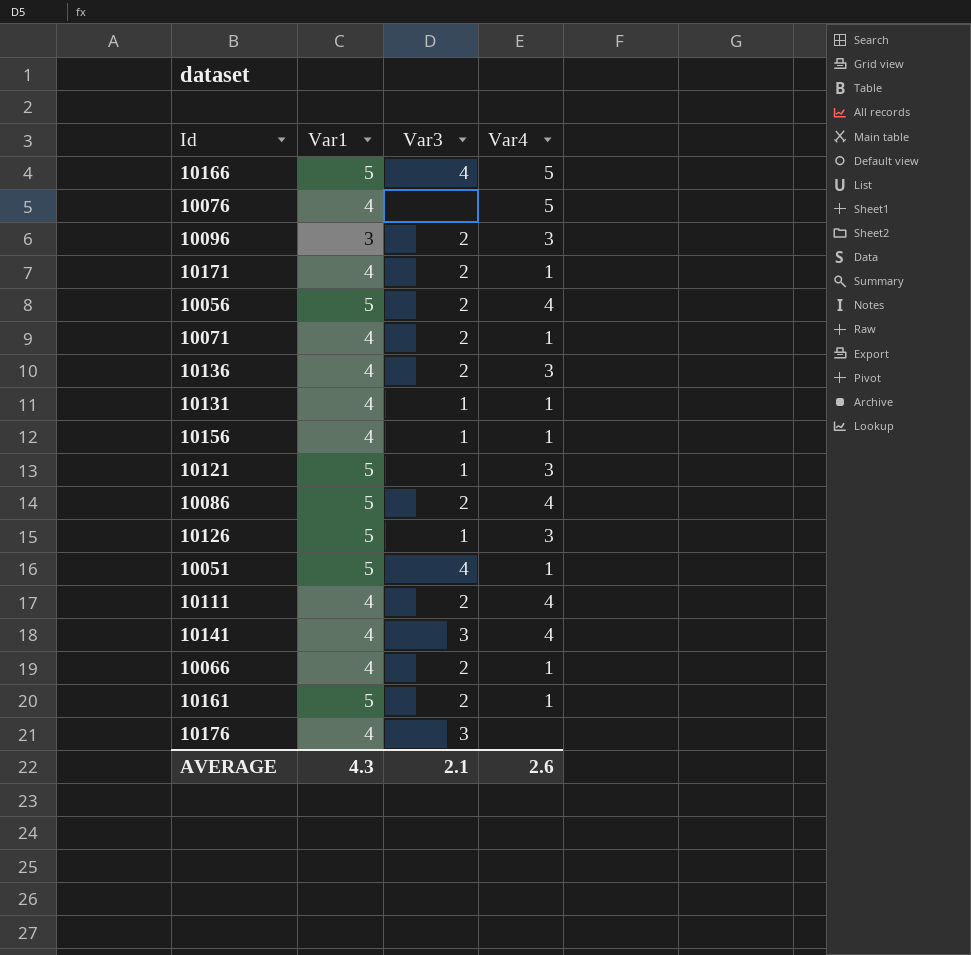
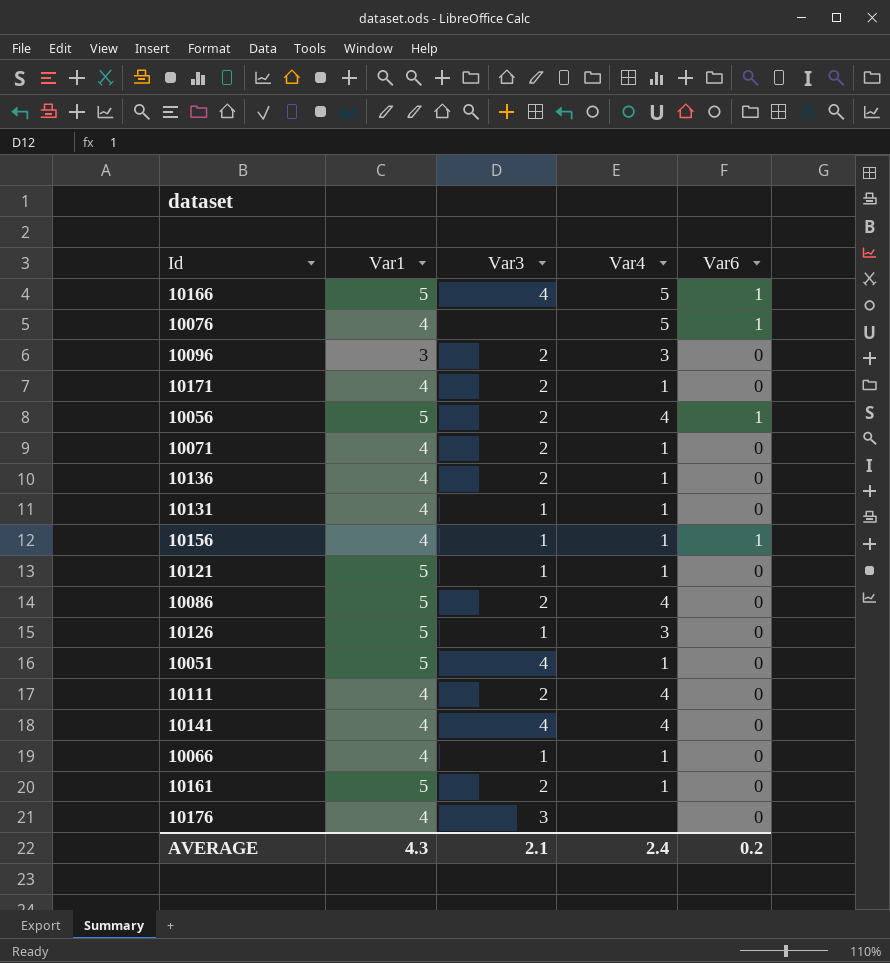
column Var6 | position: none -> 5
10136 | Var4: 3 -> 1
10121 | Var4: 3 -> 1
10141 | Var3: 3 -> 4
10066 | Var3: 2 -> 1
AVERAGE | Var4: 2.6 -> 2.4

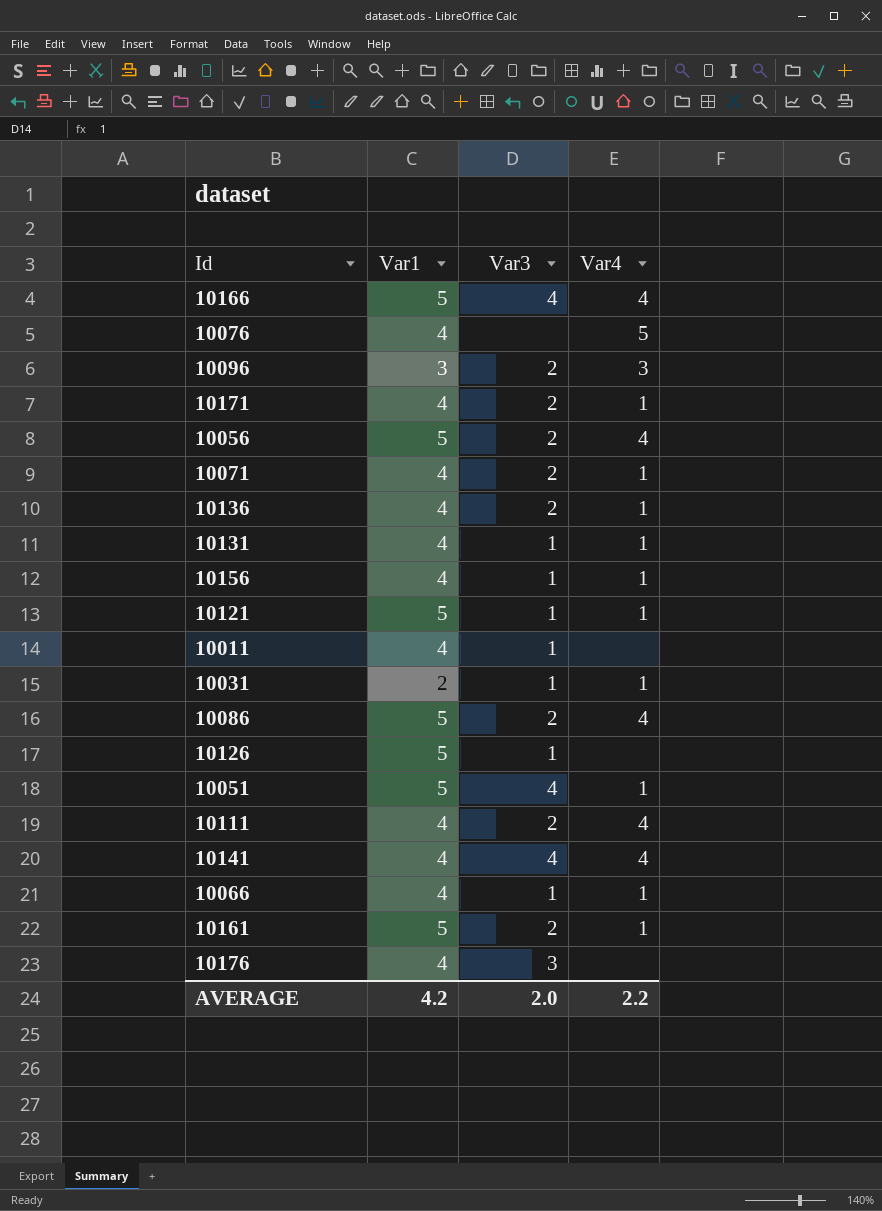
column Var6 | position: 5 -> none
10166 | Var4: 5 -> 4
row 10011: none -> 4 | 1 | none
row 10031: none -> 2 | 1 | 1
10126 | Var4: 3 -> none
AVERAGE | Var1: 4.3 -> 4.2
AVERAGE | Var3: 2.1 -> 2.0
AVERAGE | Var4: 2.4 -> 2.2

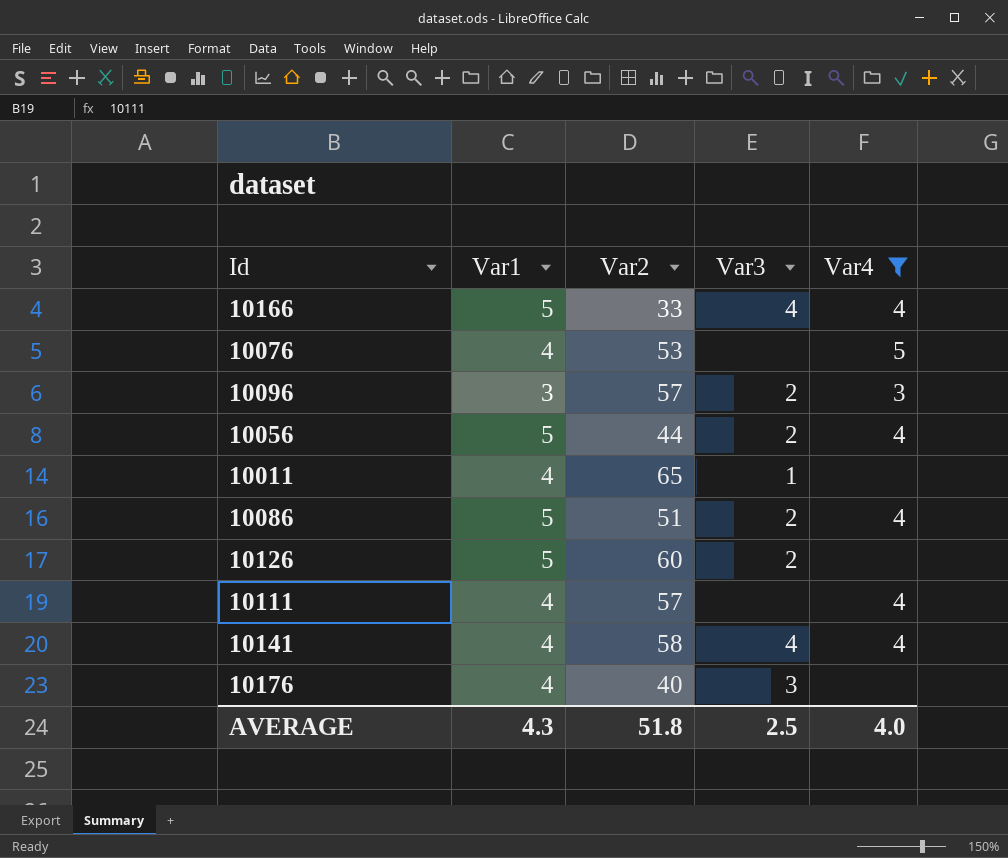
filter: none -> Var4 != 1
column Var2 | position: none -> 3
10126 | Var3: 1 -> 2
10111 | Var3: 2 -> none
AVERAGE | Var1: 4.2 -> 4.3
AVERAGE | Var3: 2.0 -> 2.5
AVERAGE | Var4: 2.2 -> 4.0

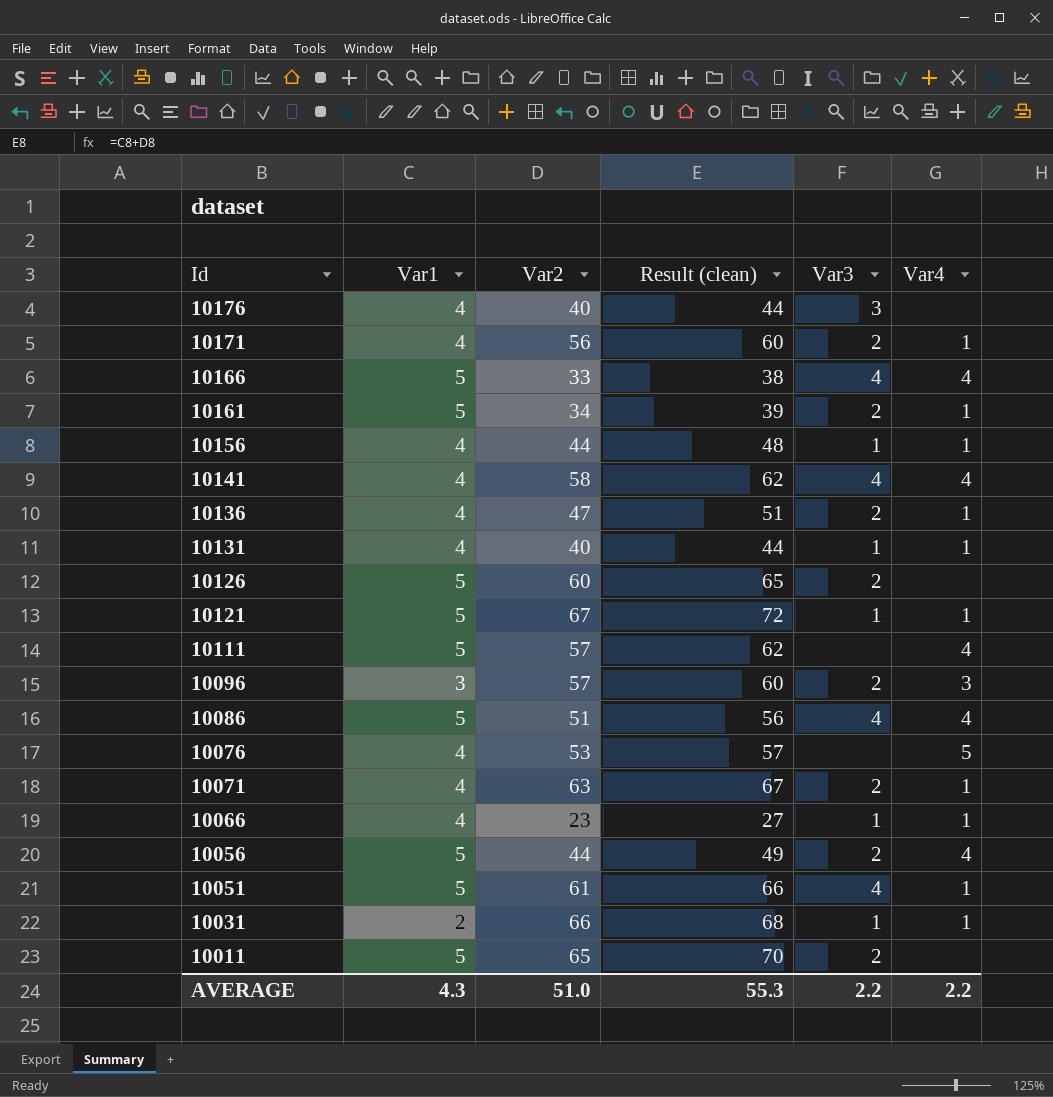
filter: Var4 != 1 -> none
row order: none -> Id descending
column Result (clean) | formula: none -> [Var1] + [Var2]
10111 | Var1: 4 -> 5
10086 | Var3: 2 -> 4
10011 | Var1: 4 -> 5
10011 | Var3: 1 -> 2
AVERAGE | Var2: 51.8 -> 51.0
AVERAGE | Var3: 2.5 -> 2.2
AVERAGE | Var4: 4.0 -> 2.2

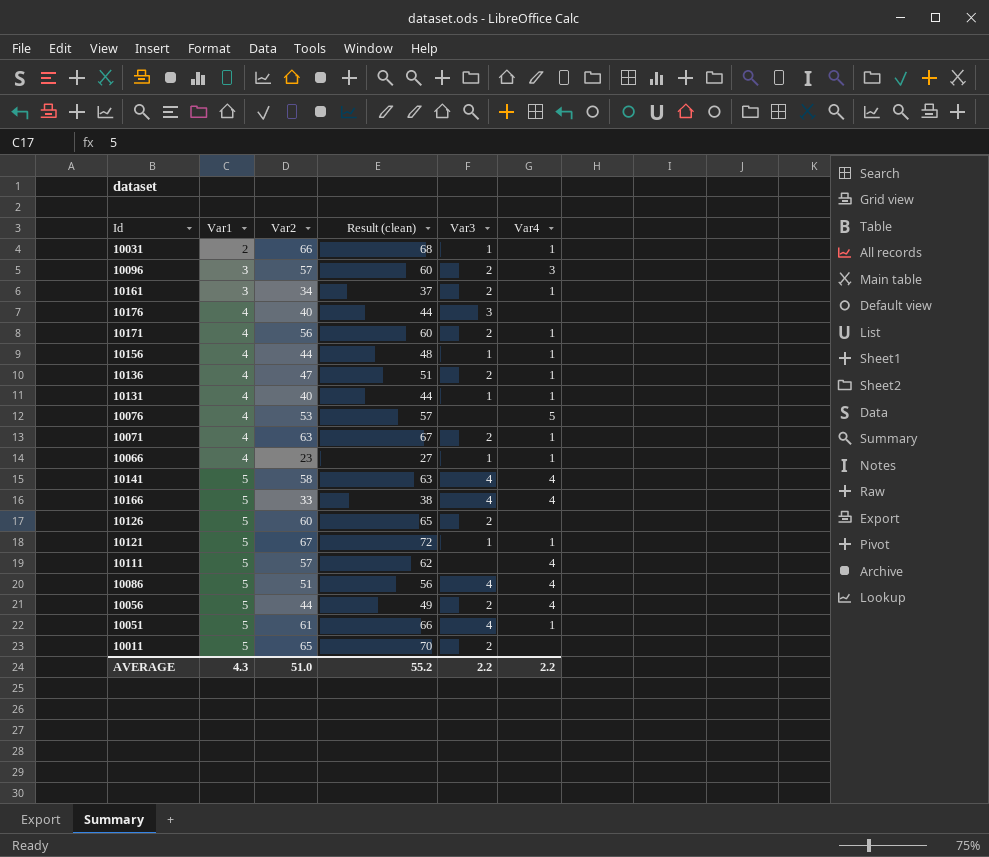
row order: Id descending -> Var1 ascending
10161 | Var1: 5 -> 3
10161 | Result (clean): 39 -> 37
10141 | Var1: 4 -> 5
10141 | Result (clean): 62 -> 63
AVERAGE | Result (clean): 55.3 -> 55.2

